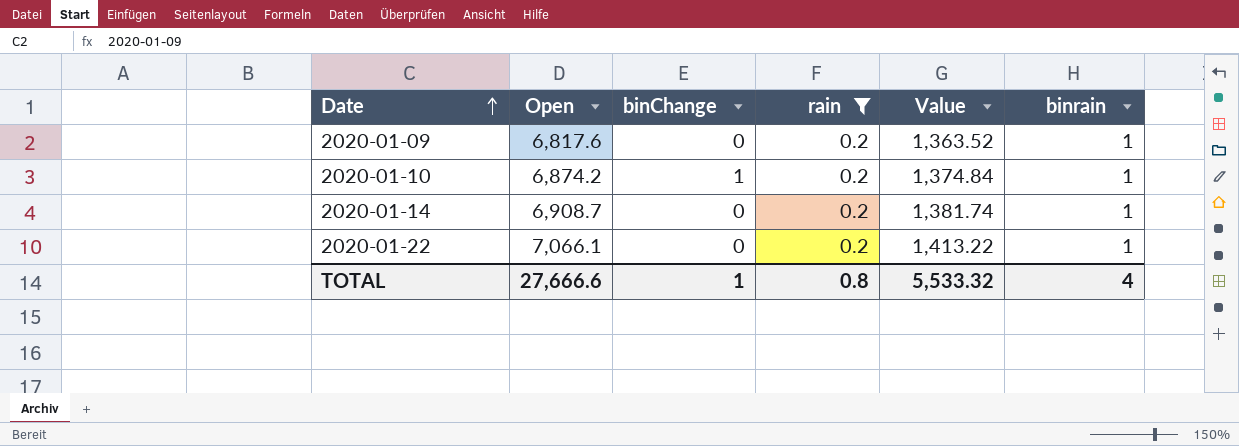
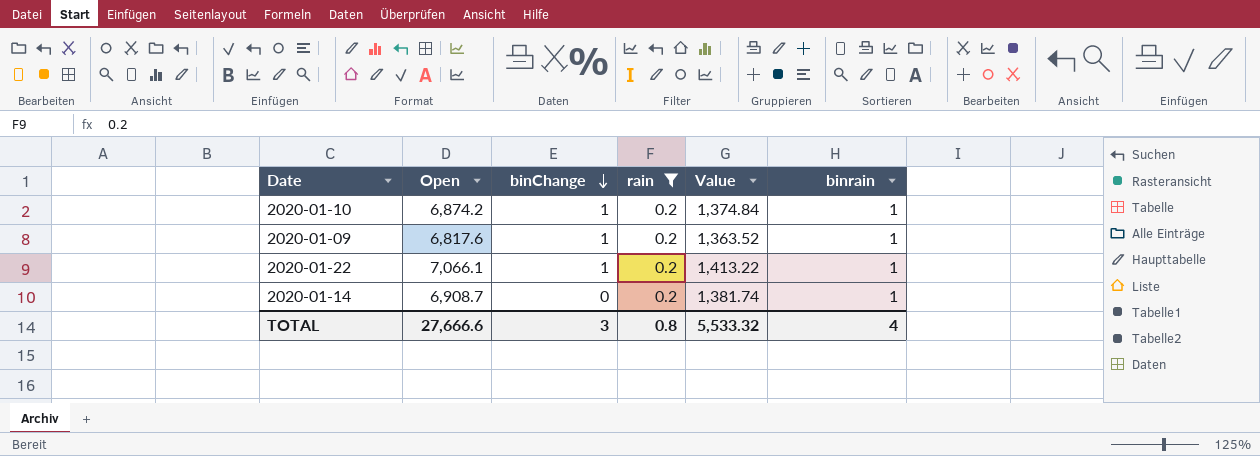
row order: Date ascending -> binChange descending
2020-01-09 | binChange: 0 -> 1
2020-01-22 | binChange: 0 -> 1
TOTAL | binChange: 1 -> 3

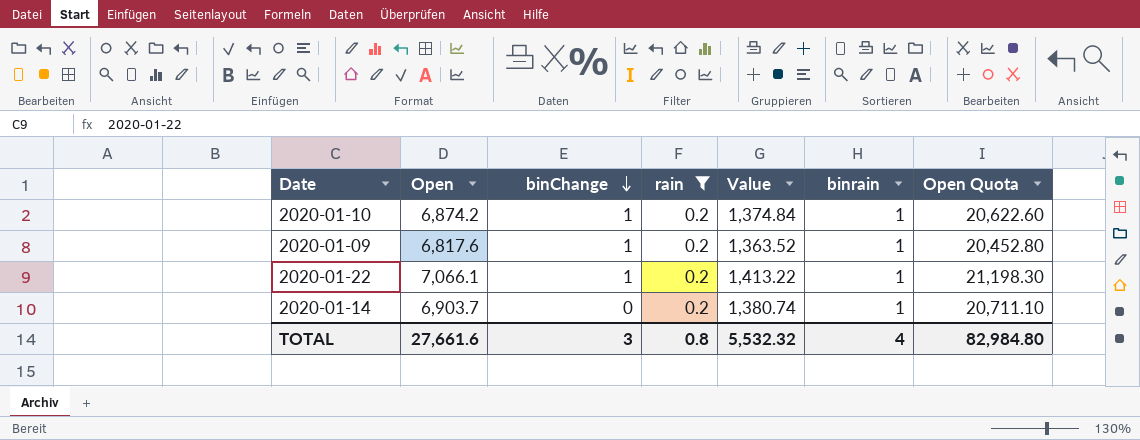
column Open Quota | formula: none -> [Open] * 3
2020-01-14 | Open: 6,908.7 -> 6,903.7
2020-01-14 | Value: 1,381.74 -> 1,380.74
TOTAL | Open: 27,666.6 -> 27,661.6
TOTAL | Value: 5,533.32 -> 5,532.32

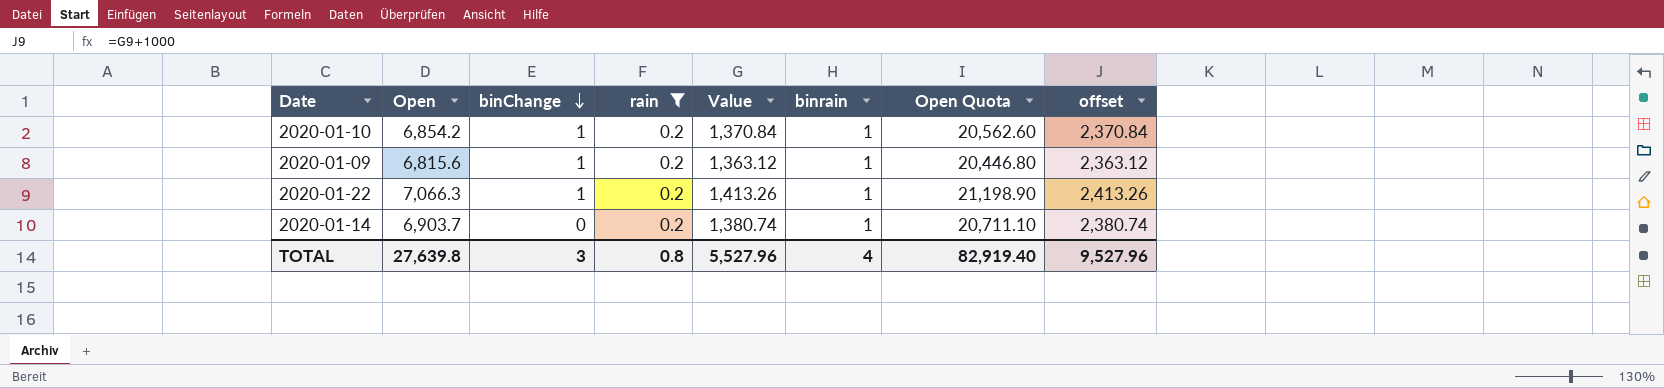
column offset | formula: none -> [Value] + 1000
2020-01-10 | Open: 6,874.2 -> 6,854.2
2020-01-10 | Value: 1,374.84 -> 1,370.84
2020-01-10 | Open Quota: 20,622.60 -> 20,562.60
2020-01-09 | Open: 6,817.6 -> 6,815.6
2020-01-09 | Value: 1,363.52 -> 1,363.12
2020-01-09 | Open Quota: 20,452.80 -> 20,446.80
2020-01-22 | Open: 7,066.1 -> 7,066.3
2020-01-22 | Value: 1,413.22 -> 1,413.26
2020-01-22 | Open Quota: 21,198.30 -> 21,198.90
TOTAL | Open: 27,661.6 -> 27,639.8
TOTAL | Value: 5,532.32 -> 5,527.96
TOTAL | Open Quota: 82,984.80 -> 82,919.40

